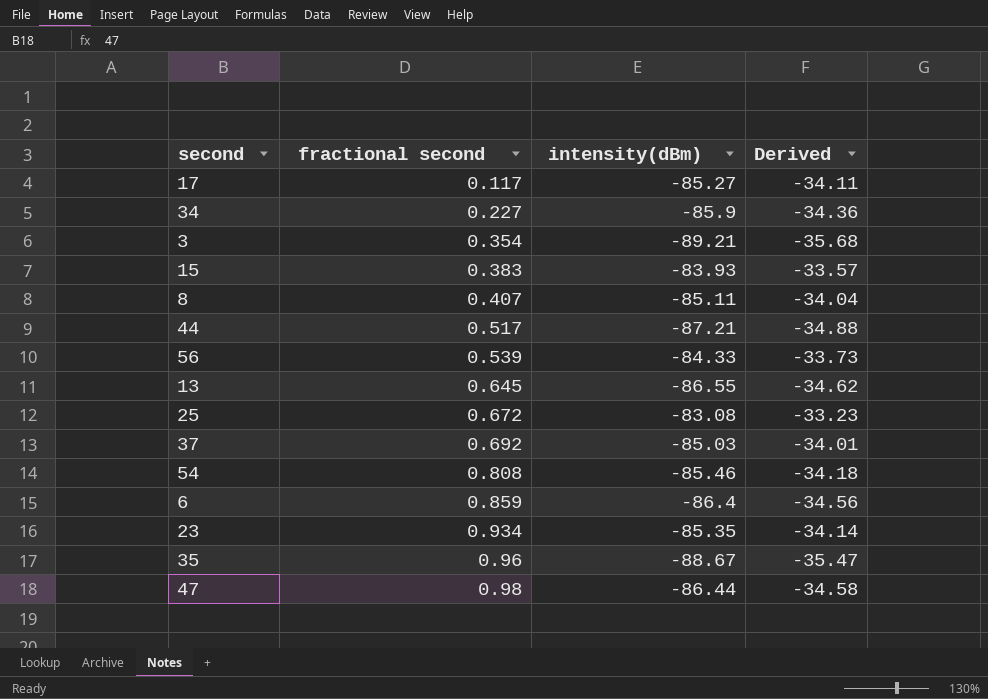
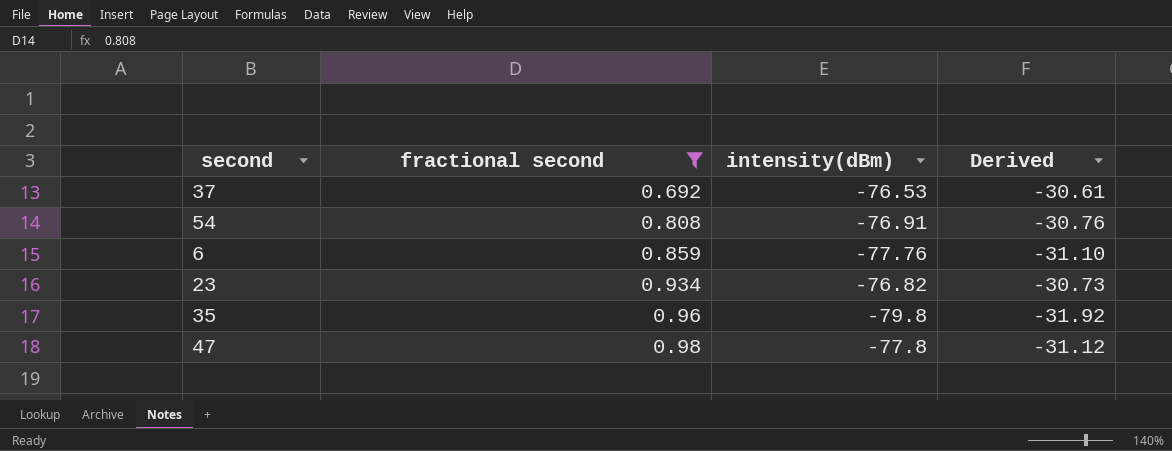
filter: none -> fractional second >= 0.692
37 | intensity(dBm): -85.03 -> -76.53
37 | Derived: -34.01 -> -30.61
54 | intensity(dBm): -85.46 -> -76.91
54 | Derived: -34.18 -> -30.76
6 | intensity(dBm): -86.4 -> -77.76
6 | Derived: -34.56 -> -31.10
23 | intensity(dBm): -85.35 -> -76.82
23 | Derived: -34.14 -> -30.73
35 | intensity(dBm): -88.67 -> -79.8
35 | Derived: -35.47 -> -31.92
47 | intensity(dBm): -86.44 -> -77.8
47 | Derived: -34.58 -> -31.12

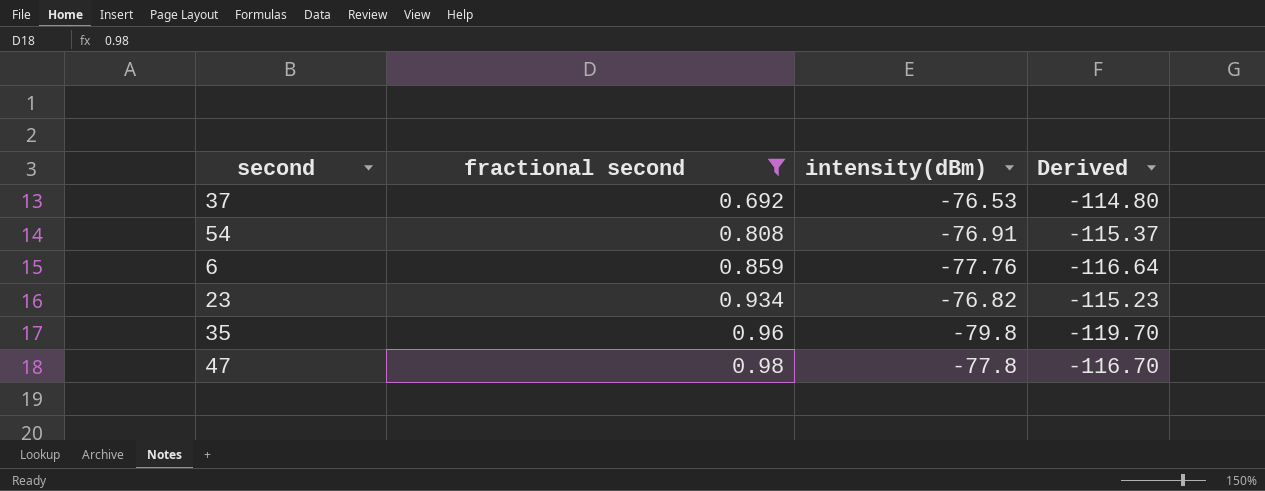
column Derived | formula: [intensity(dBm)] * 0.4 -> [intensity(dBm)] * 1.5

